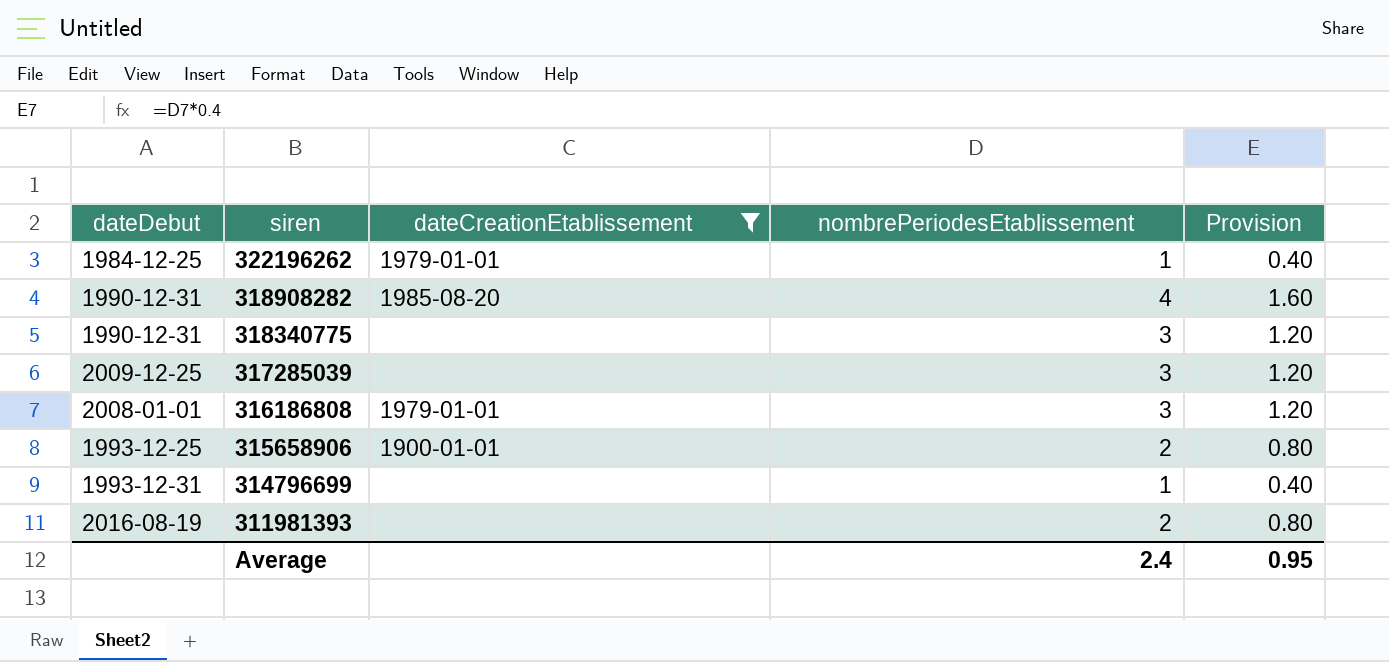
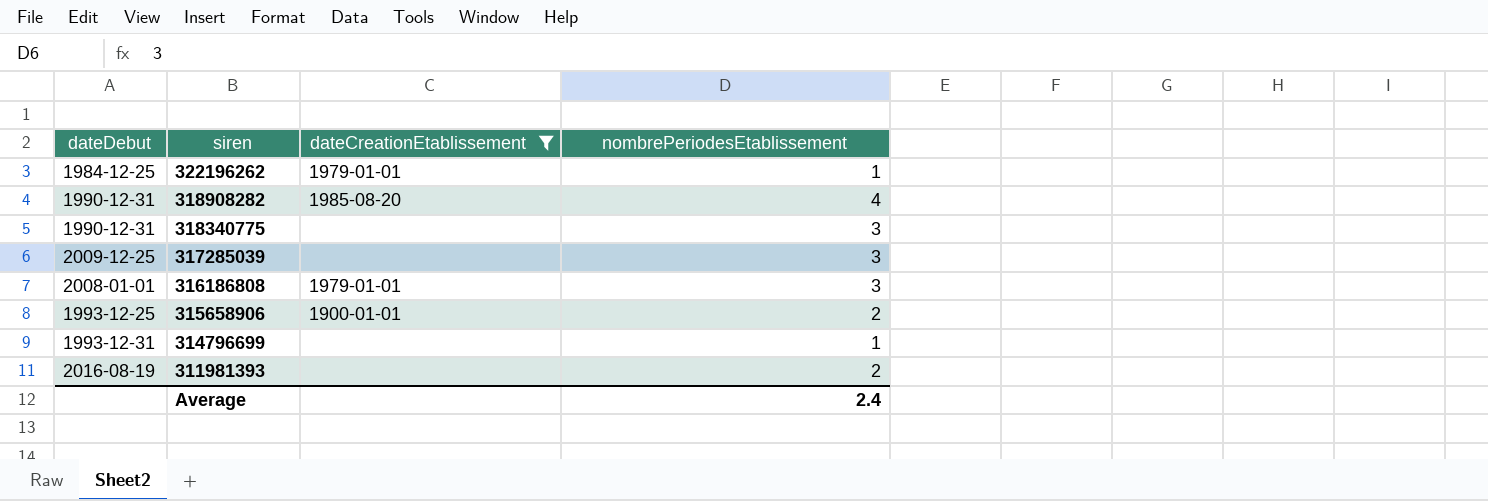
column Provision | formula: [nombrePeriodesEtablissement] * 0.4 -> none

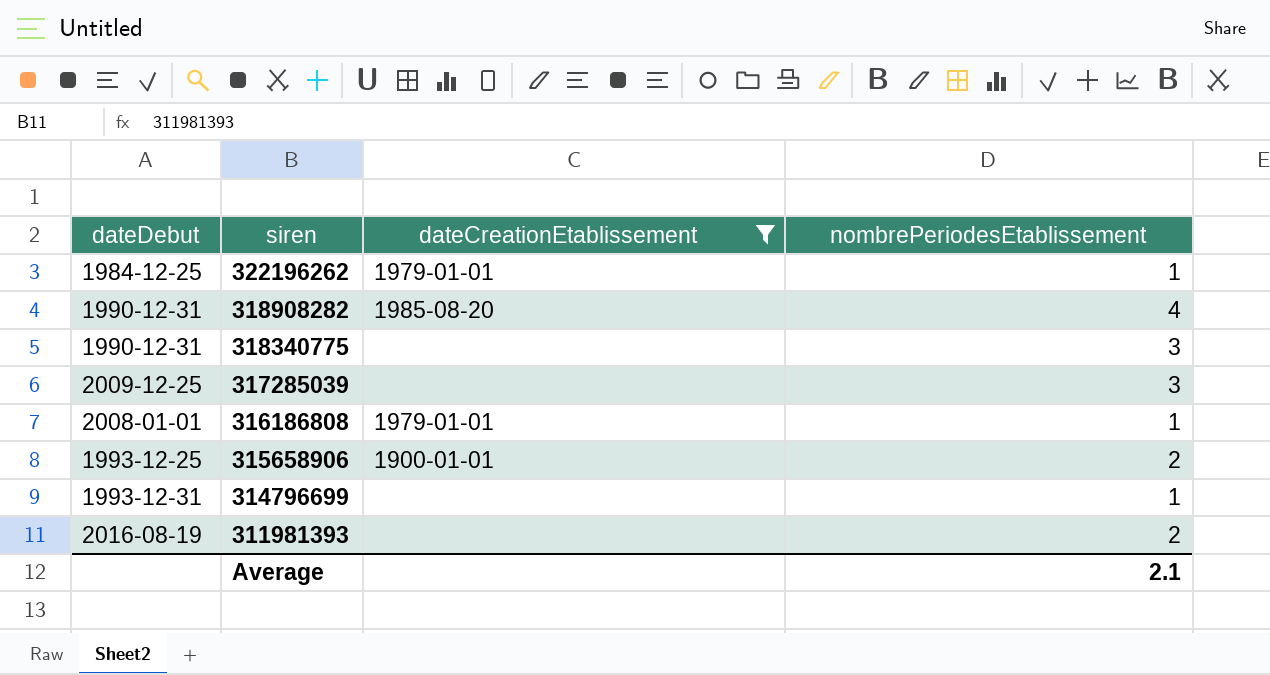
316186808 | nombrePeriodesEtablissement: 3 -> 1
Average | nombrePeriodesEtablissement: 2.4 -> 2.1

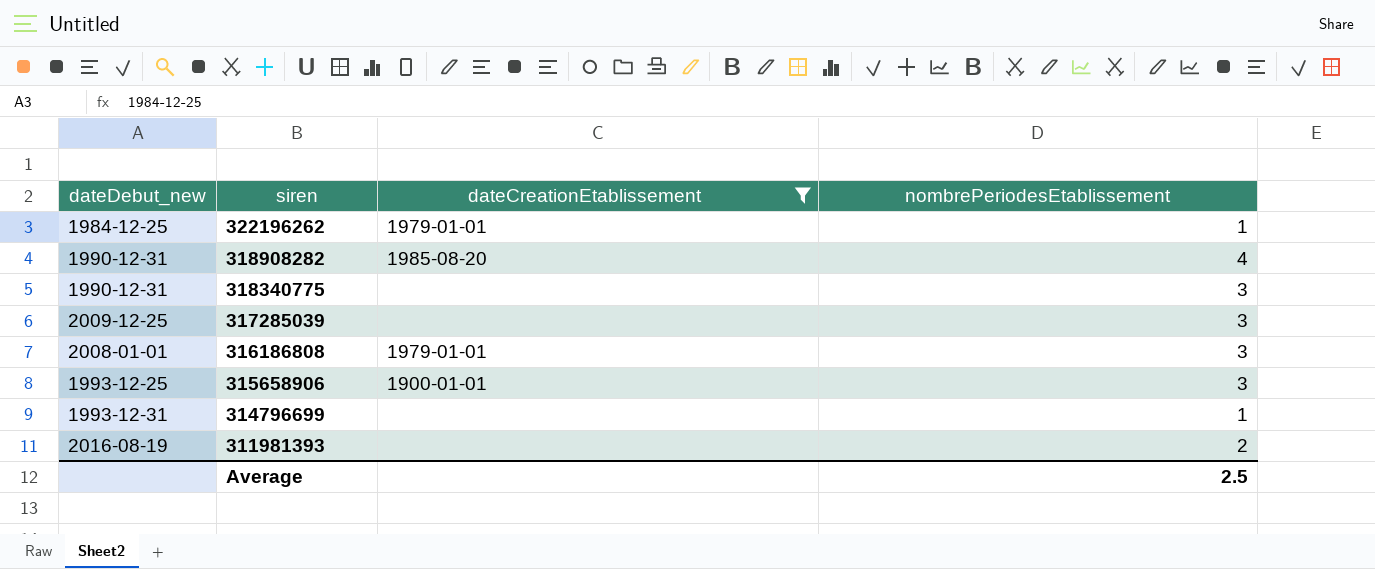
column name: dateDebut -> dateDebut_new
316186808 | nombrePeriodesEtablissement: 1 -> 3
315658906 | nombrePeriodesEtablissement: 2 -> 3
Average | nombrePeriodesEtablissement: 2.1 -> 2.5

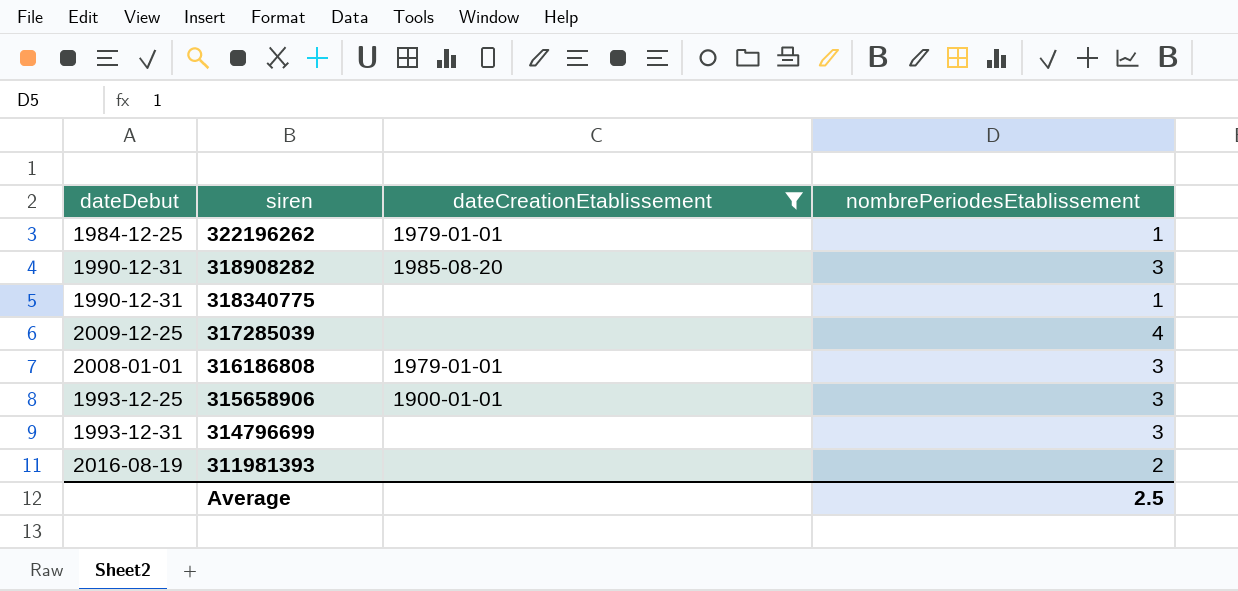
column name: dateDebut_new -> dateDebut
318908282 | nombrePeriodesEtablissement: 4 -> 3
318340775 | nombrePeriodesEtablissement: 3 -> 1
317285039 | nombrePeriodesEtablissement: 3 -> 4
314796699 | nombrePeriodesEtablissement: 1 -> 3

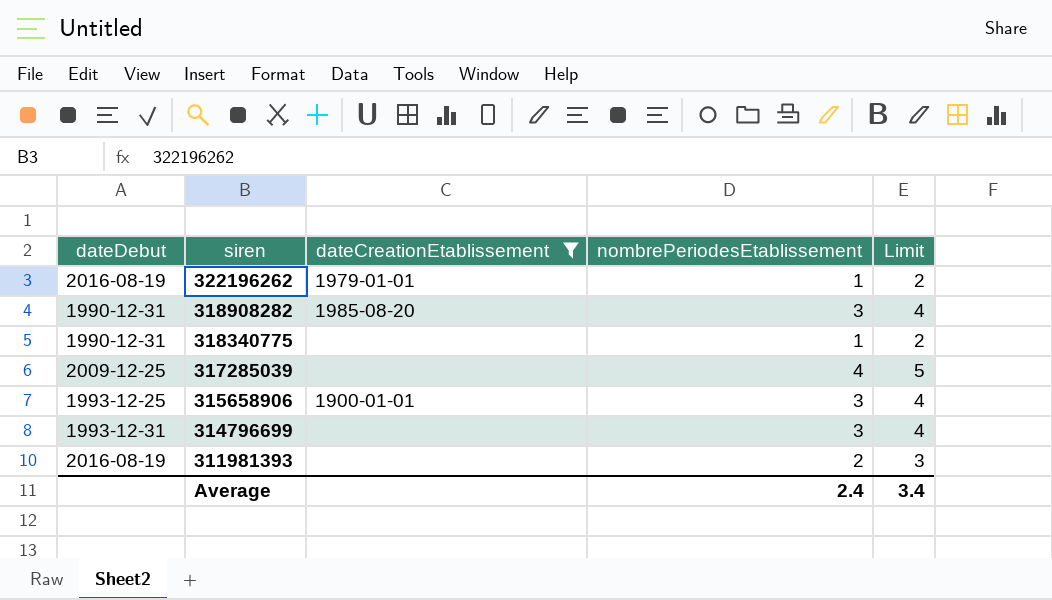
column Limit | formula: none -> [nombrePeriodesEtablissement] + 1
row 316186808: 2008-01-01 | 1979-01-01 | 3 -> none
322196262 | dateDebut: 1984-12-25 -> 2016-08-19
Average | nombrePeriodesEtablissement: 2.5 -> 2.4

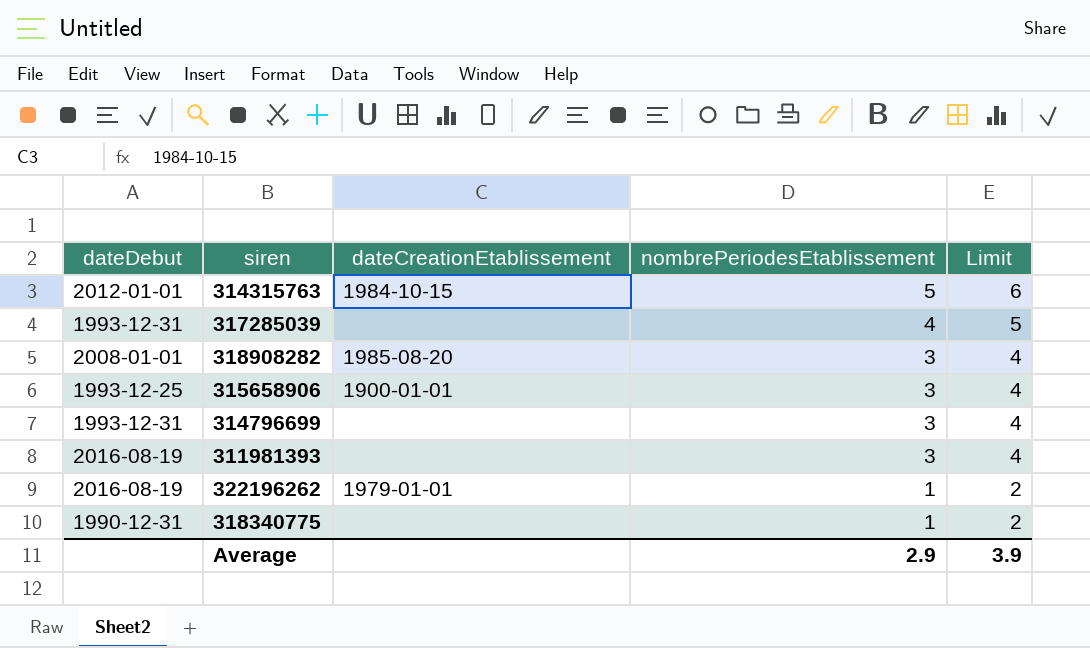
filter: dateCreationEtablissement != 1984-10-15 -> none
row order: siren descending -> nombrePeriodesEtablissement descending
317285039 | dateDebut: 2009-12-25 -> 1993-12-31
318908282 | dateDebut: 1990-12-31 -> 2008-01-01
311981393 | nombrePeriodesEtablissement: 2 -> 3
311981393 | Limit: 3 -> 4
Average | nombrePeriodesEtablissement: 2.4 -> 2.9
Average | Limit: 3.4 -> 3.9

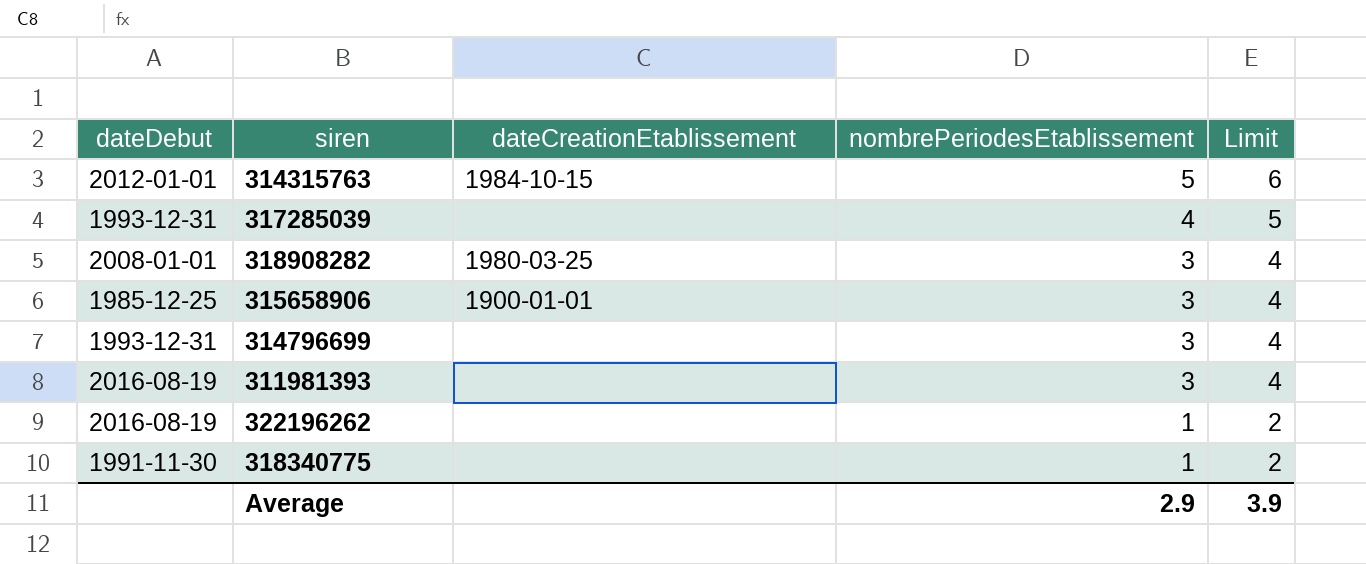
318908282 | dateCreationEtablissement: 1985-08-20 -> 1980-03-25
315658906 | dateDebut: 1993-12-25 -> 1985-12-25
322196262 | dateCreationEtablissement: 1979-01-01 -> none
318340775 | dateDebut: 1990-12-31 -> 1991-11-30

